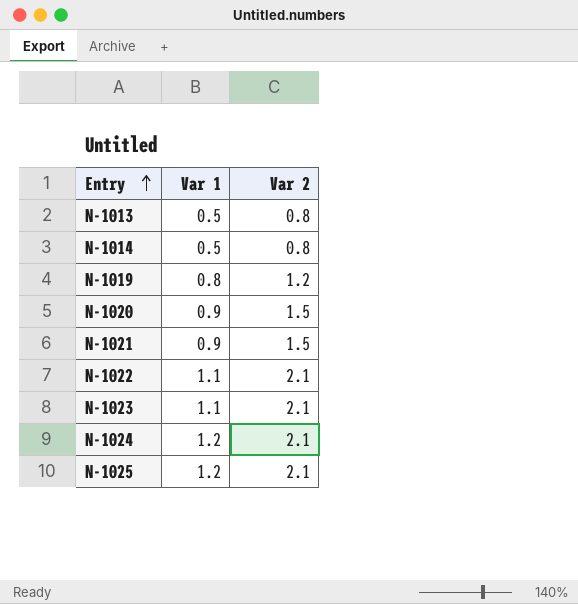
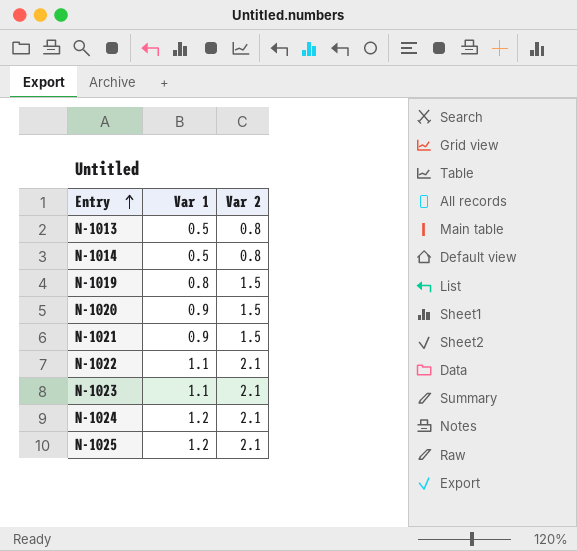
N-1019 | Var 2: 1.2 -> 1.5

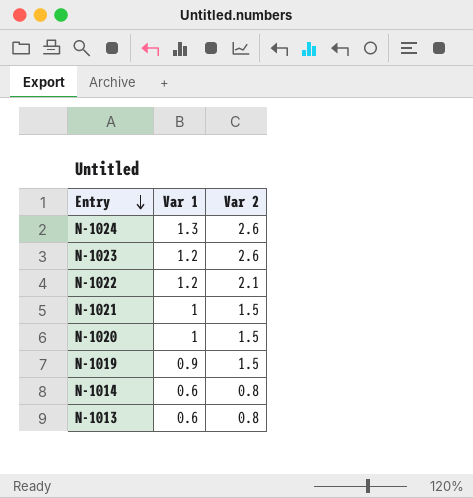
row order: Entry ascending -> Entry descending
row N-1025: 1.2 | 2.1 -> none
N-1024 | Var 1: 1.2 -> 1.3
N-1024 | Var 2: 2.1 -> 2.6
N-1023 | Var 1: 1.1 -> 1.2
N-1023 | Var 2: 2.1 -> 2.6
N-1022 | Var 1: 1.1 -> 1.2
N-1021 | Var 1: 0.9 -> 1
N-1020 | Var 1: 0.9 -> 1
N-1019 | Var 1: 0.8 -> 0.9
N-1014 | Var 1: 0.5 -> 0.6
N-1013 | Var 1: 0.5 -> 0.6

